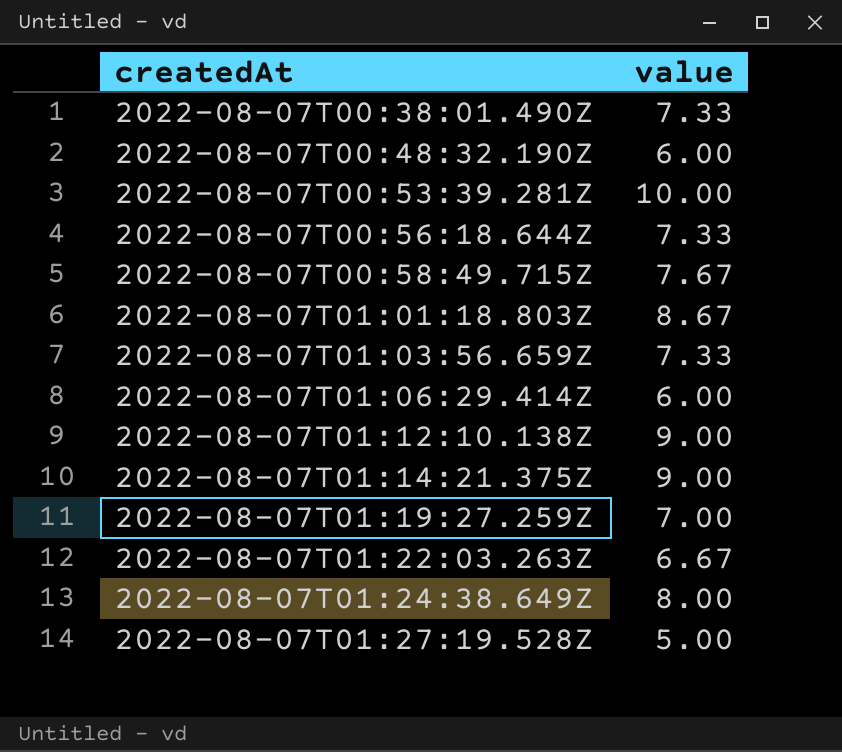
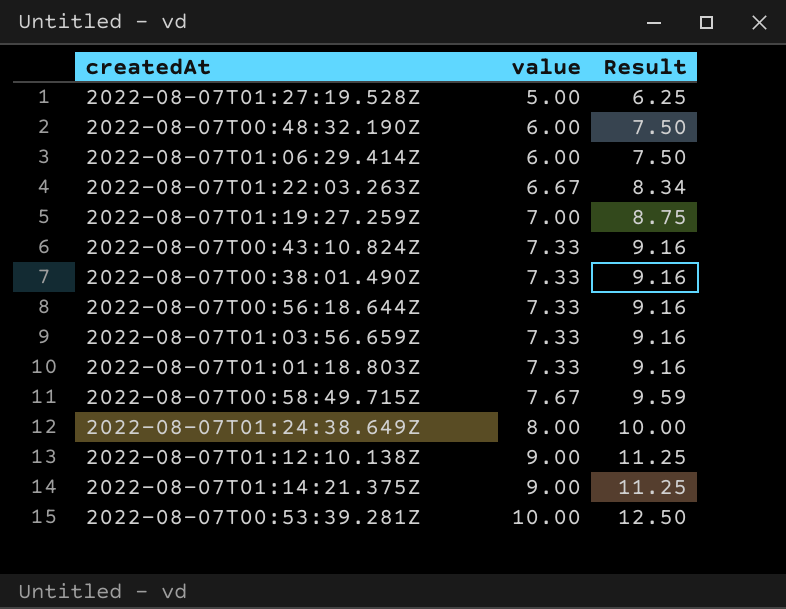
row order: createdAt ascending -> value ascending
column Result | formula: none -> [value] * 1.25
row 2022-08-07T00:43:10.824Z: none -> 7.33 | 9.16
2022-08-07T01:01:18.803Z | value: 8.67 -> 7.33

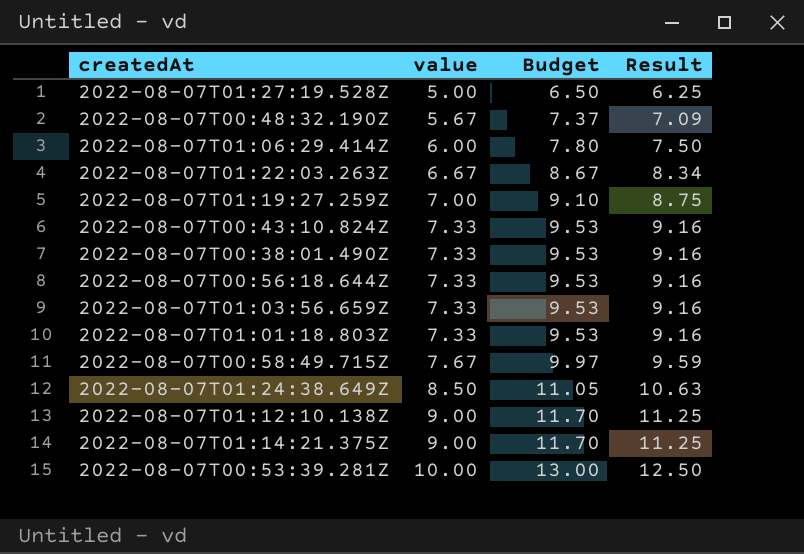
column Budget | formula: none -> [value] * 1.3
2022-08-07T00:48:32.190Z | value: 6.00 -> 5.67
2022-08-07T00:48:32.190Z | Result: 7.50 -> 7.09
2022-08-07T01:24:38.649Z | value: 8.00 -> 8.50
2022-08-07T01:24:38.649Z | Result: 10.00 -> 10.63

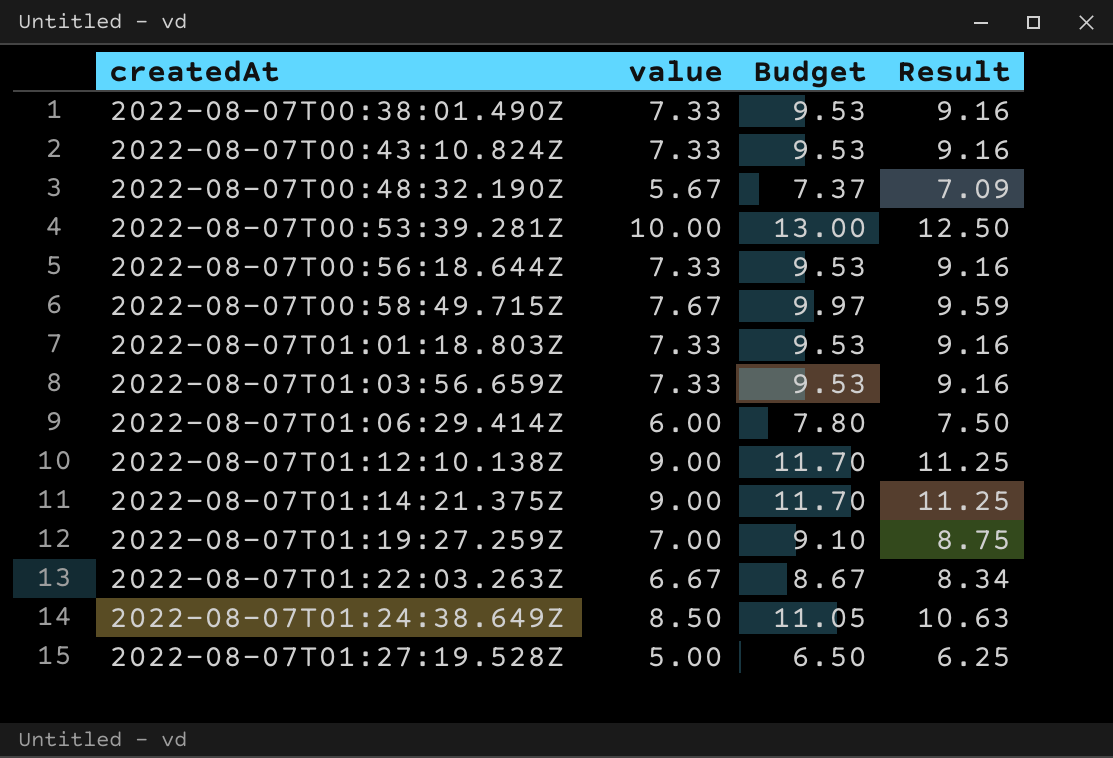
row order: value ascending -> createdAt ascending

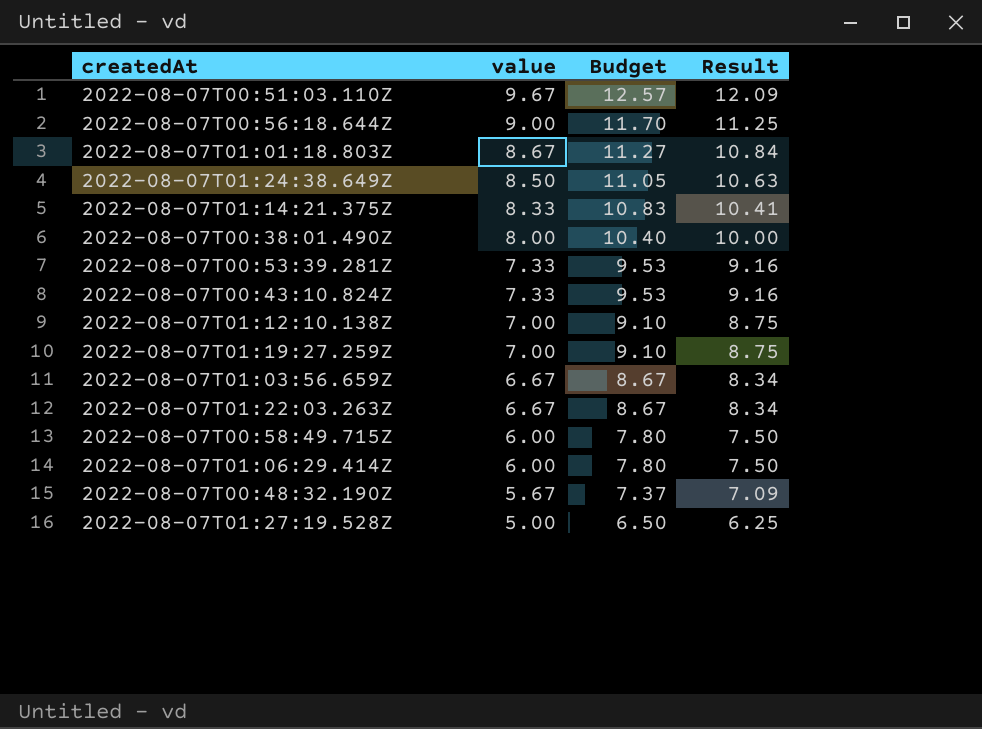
row order: createdAt ascending -> value descending
row 2022-08-07T00:51:03.110Z: none -> 9.67 | 12.57 | 12.09
2022-08-07T00:56:18.644Z | value: 7.33 -> 9.00
2022-08-07T00:56:18.644Z | Budget: 9.53 -> 11.70
2022-08-07T00:56:18.644Z | Result: 9.16 -> 11.25
2022-08-07T01:01:18.803Z | value: 7.33 -> 8.67
2022-08-07T01:01:18.803Z | Budget: 9.53 -> 11.27
2022-08-07T01:01:18.803Z | Result: 9.16 -> 10.84
2022-08-07T01:14:21.375Z | value: 9.00 -> 8.33
2022-08-07T01:14:21.375Z | Budget: 11.70 -> 10.83
2022-08-07T01:14:21.375Z | Result: 11.25 -> 10.41
2022-08-07T00:38:01.490Z | value: 7.33 -> 8.00
2022-08-07T00:38:01.490Z | Budget: 9.53 -> 10.40
2022-08-07T00:38:01.490Z | Result: 9.16 -> 10.00
2022-08-07T00:53:39.281Z | value: 10.00 -> 7.33
2022-08-07T00:53:39.281Z | Budget: 13.00 -> 9.53
2022-08-07T00:53:39.281Z | Result: 12.50 -> 9.16
2022-08-07T01:12:10.138Z | value: 9.00 -> 7.00
2022-08-07T01:12:10.138Z | Budget: 11.70 -> 9.10
2022-08-07T01:12:10.138Z | Result: 11.25 -> 8.75
2022-08-07T01:03:56.659Z | value: 7.33 -> 6.67
2022-08-07T01:03:56.659Z | Budget: 9.53 -> 8.67
2022-08-07T01:03:56.659Z | Result: 9.16 -> 8.34
2022-08-07T00:58:49.715Z | value: 7.67 -> 6.00
2022-08-07T00:58:49.715Z | Budget: 9.97 -> 7.80
2022-08-07T00:58:49.715Z | Result: 9.59 -> 7.50

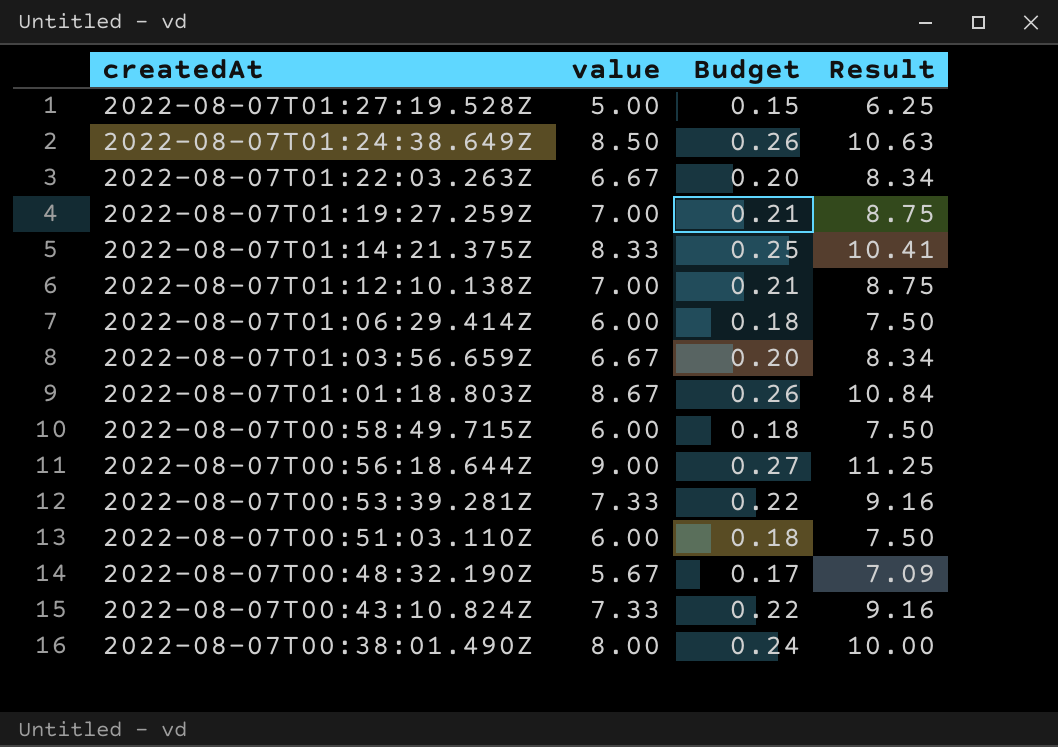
row order: value descending -> createdAt descending
column Budget | formula: [value] * 1.3 -> [value] * 0.03
2022-08-07T00:51:03.110Z | value: 9.67 -> 6.00
2022-08-07T00:51:03.110Z | Result: 12.09 -> 7.50

